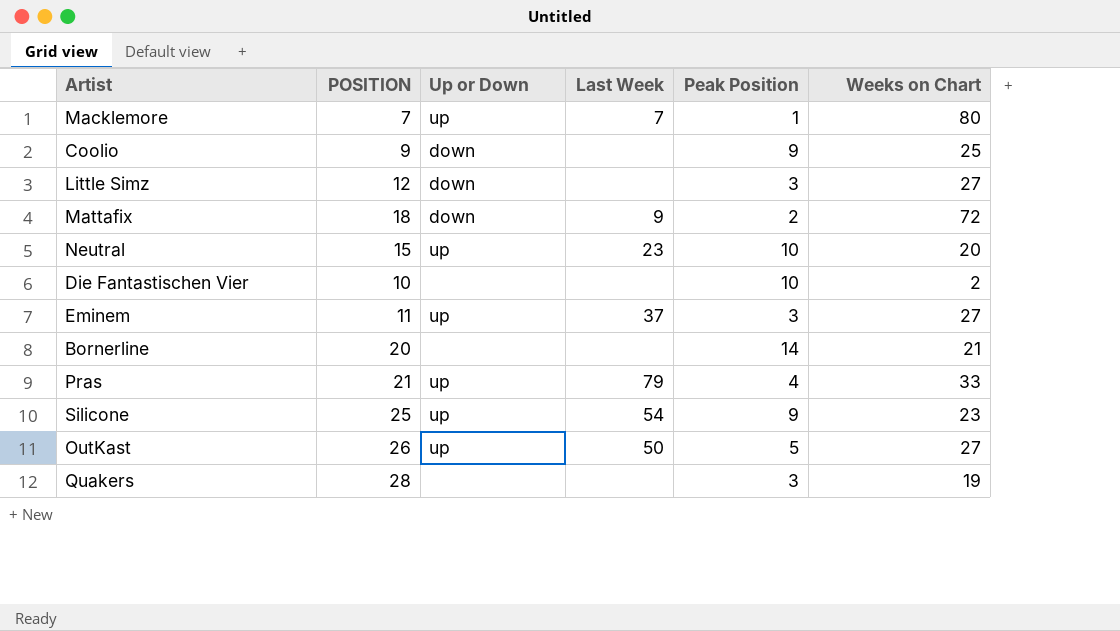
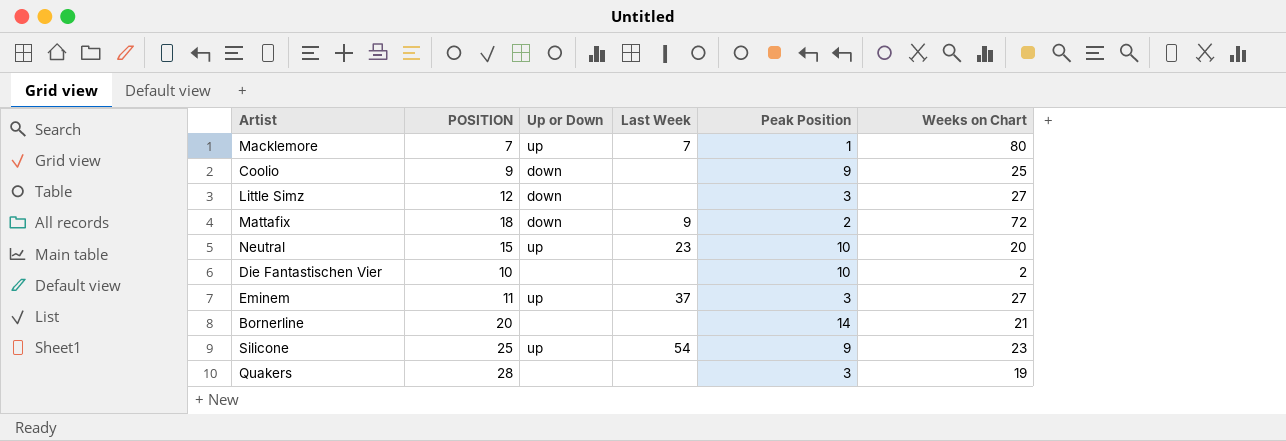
row Pras: 21 | up | 79 | 4 | 33 -> none
row OutKast: 26 | up | 50 | 5 | 27 -> none

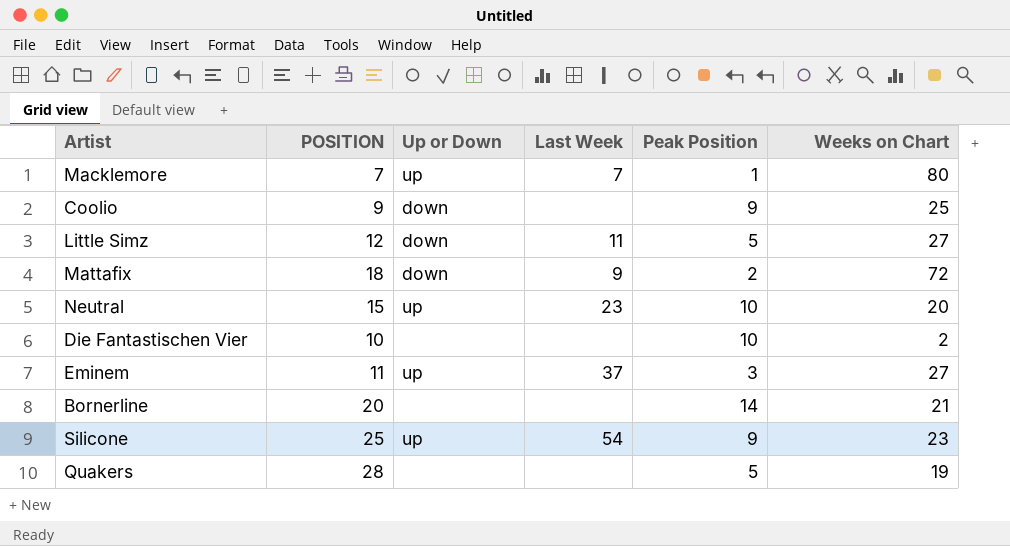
Little Simz | Last Week: none -> 11
Little Simz | Peak Position: 3 -> 5
Quakers | Peak Position: 3 -> 5

